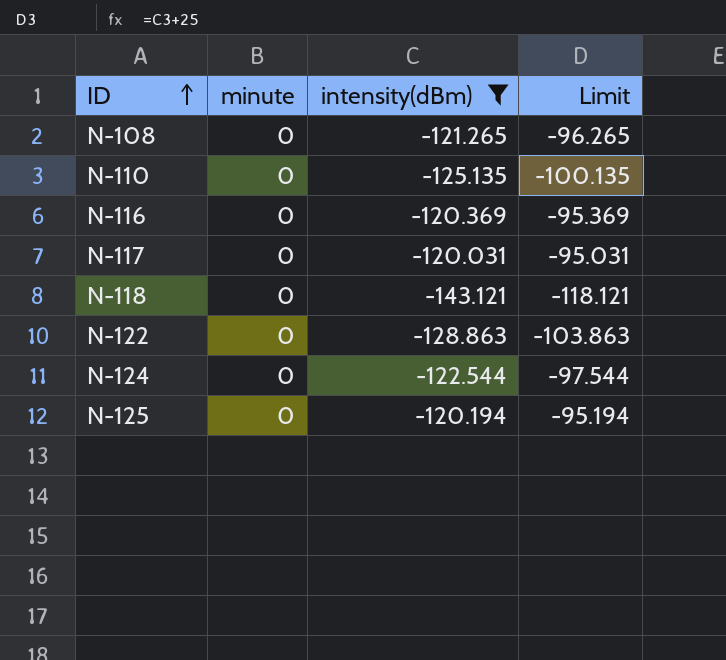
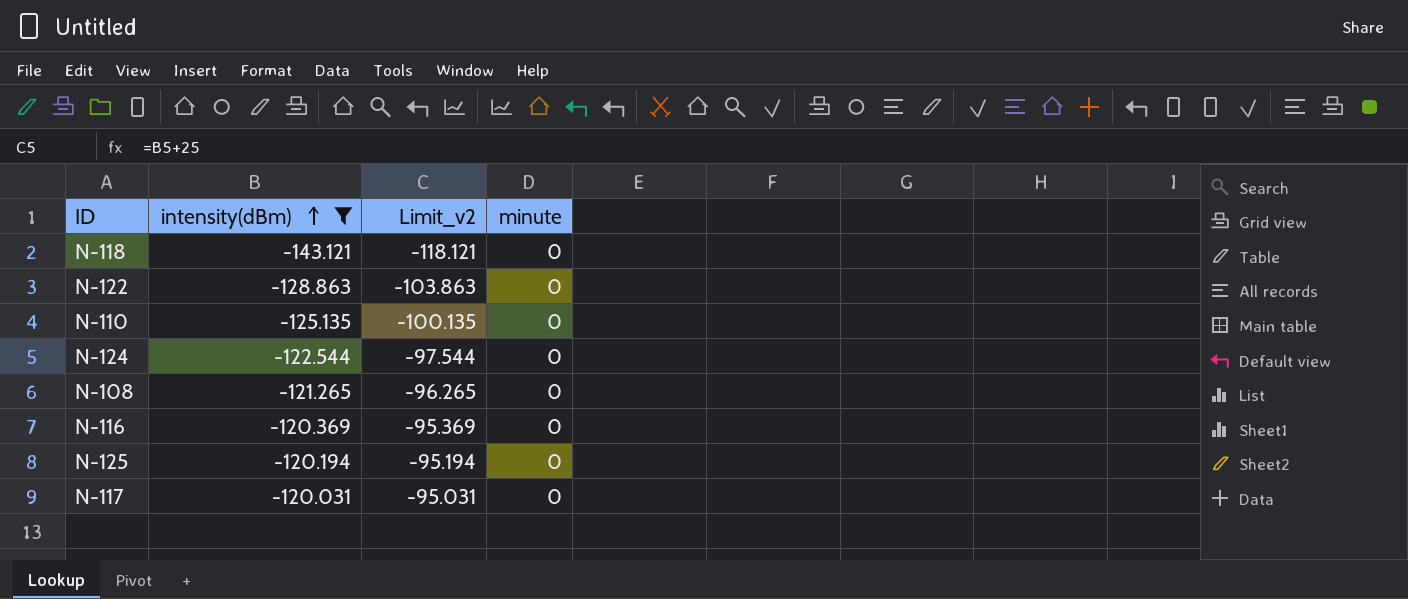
row order: ID ascending -> intensity(dBm) ascending
column name: Limit -> Limit_v2
column minute | position: 2 -> 4

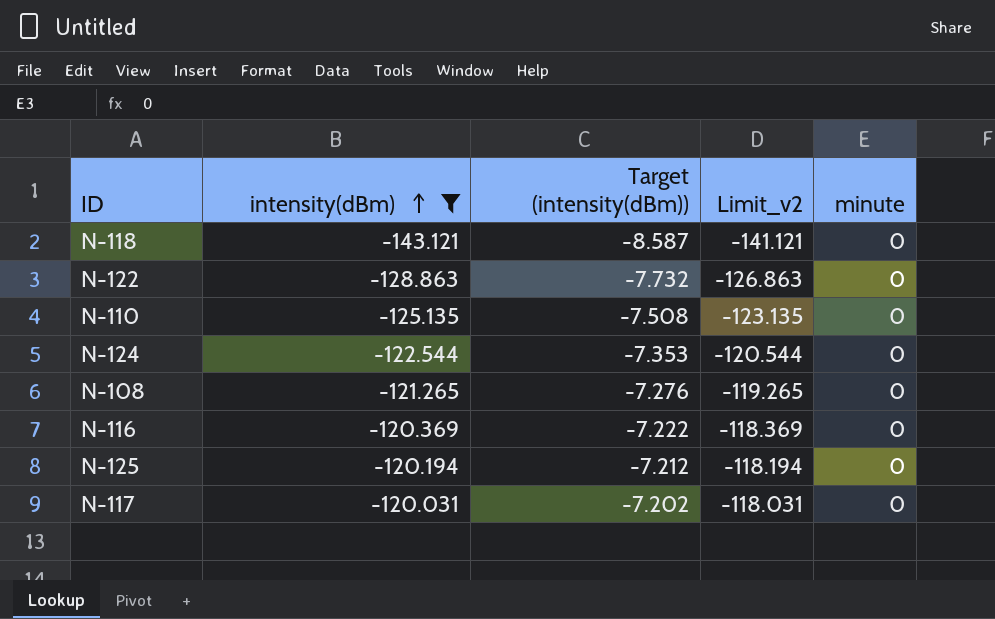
column Target (intensity(dBm)) | formula: none -> [intensity(dBm)] * 0.06
column Limit_v2 | formula: [intensity(dBm)] + 25 -> [intensity(dBm)] + 2

